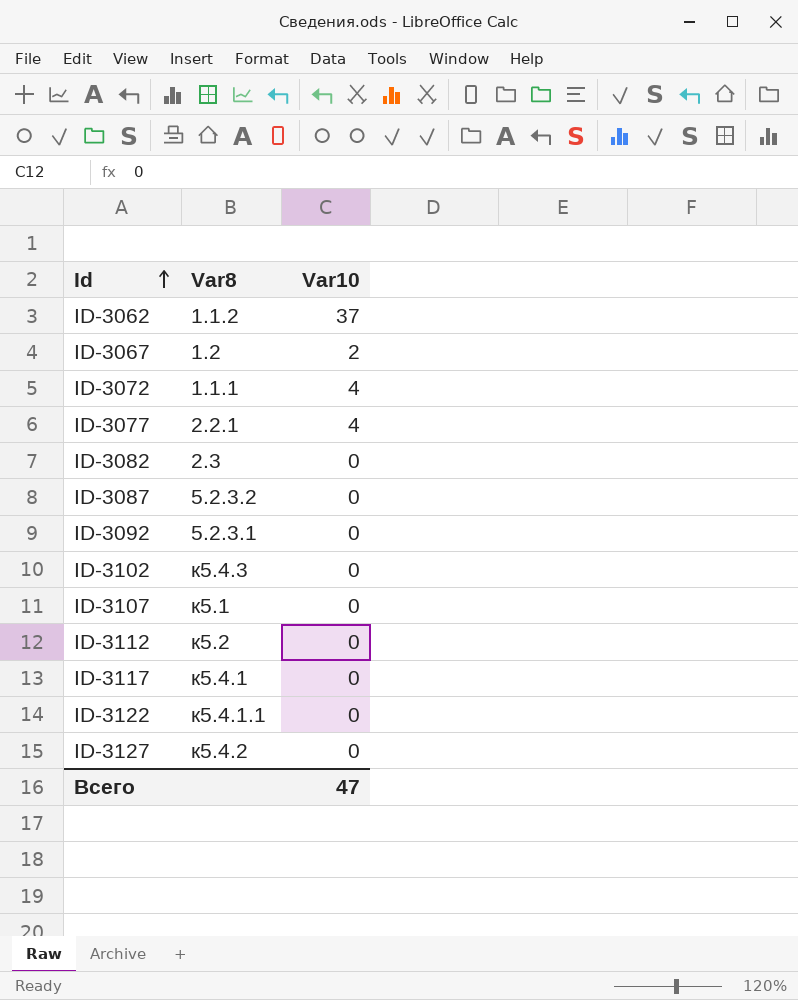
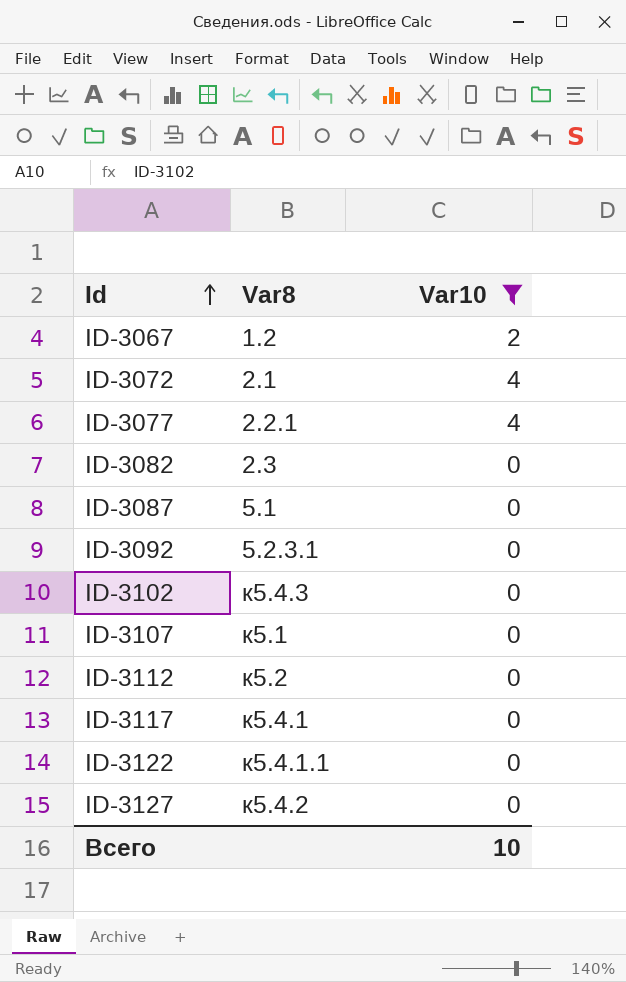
filter: none -> Var10 != 37
ID-3072 | Var8: 1.1.1 -> 2.1
ID-3087 | Var8: 5.2.3.2 -> 5.1
Всего | Var10: 47 -> 10

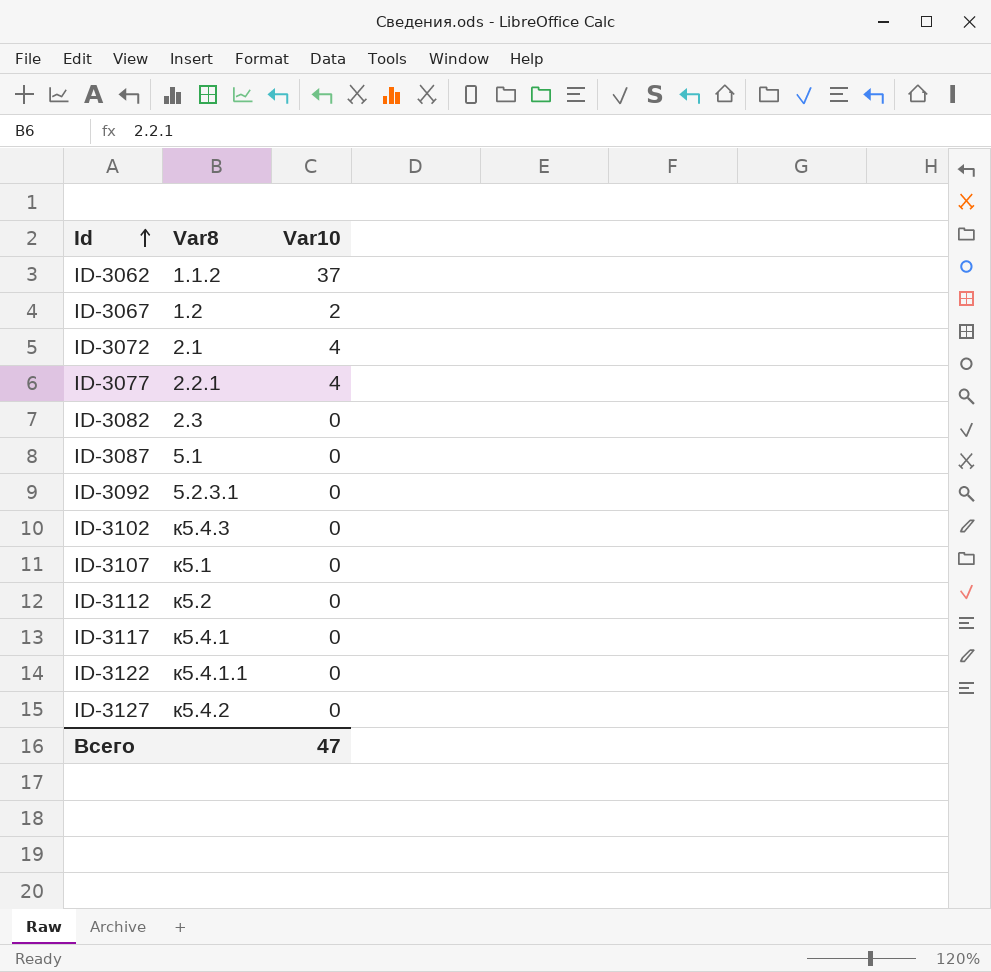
filter: Var10 != 37 -> none
Всего | Var10: 10 -> 47

